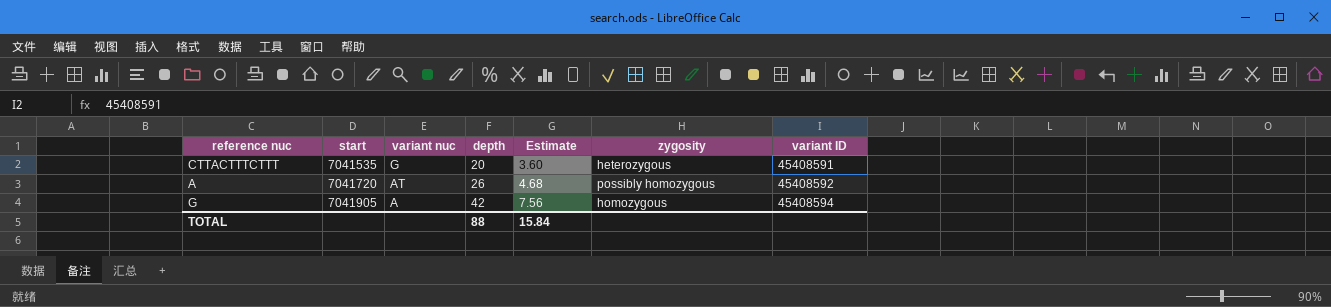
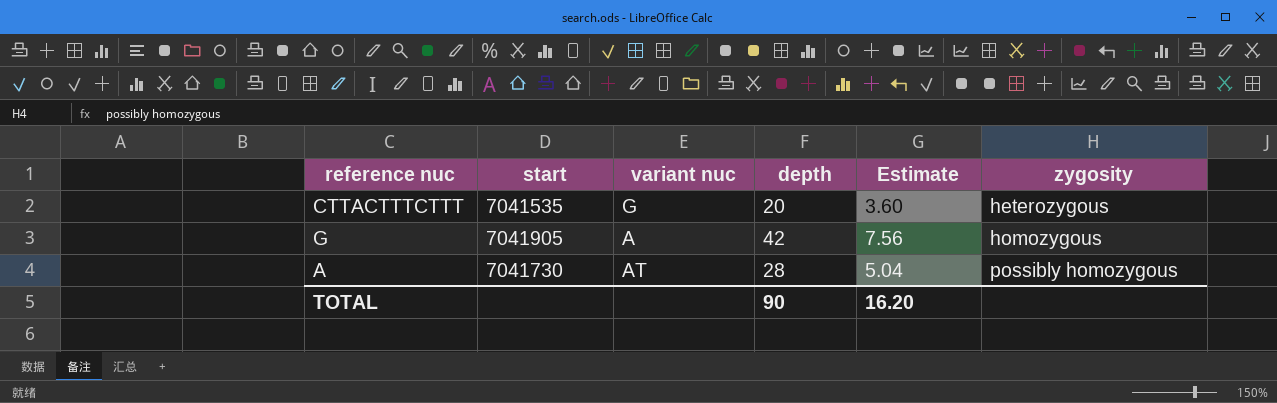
row order: start ascending -> zygosity ascending
column variant ID | position: 7 -> none
A | start: 7041720 -> 7041730
A | depth: 26 -> 28
A | Estimate: 4.68 -> 5.04
TOTAL | depth: 88 -> 90
TOTAL | Estimate: 15.84 -> 16.20

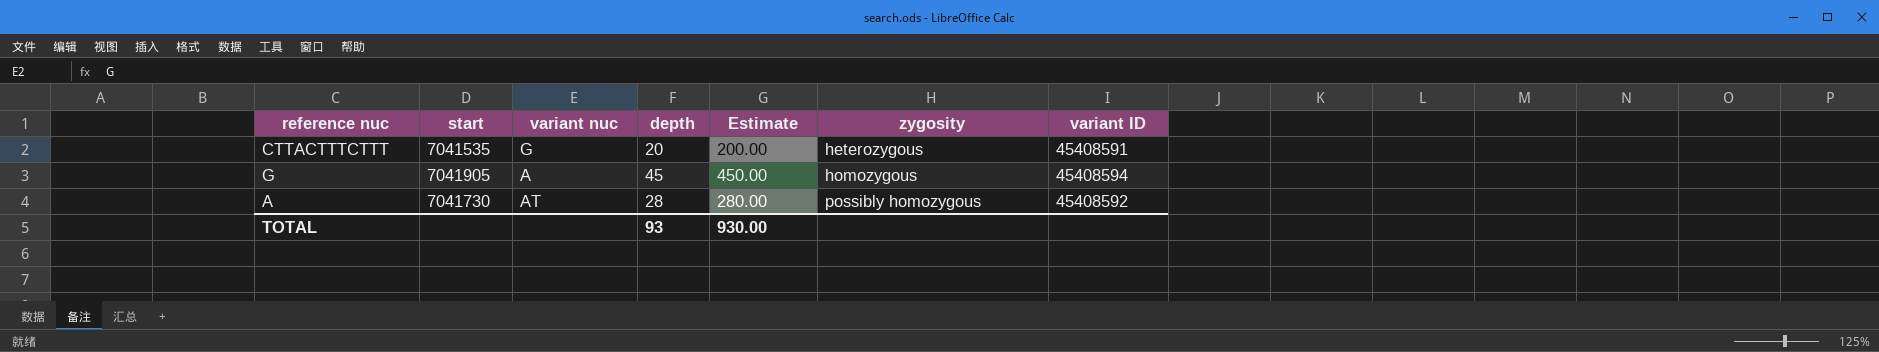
column Estimate | formula: [depth] * 0.18 -> [depth] * 10
column variant ID | position: none -> 7
G | depth: 42 -> 45
TOTAL | depth: 90 -> 93
TOTAL | Estimate: 16.20 -> 930.00

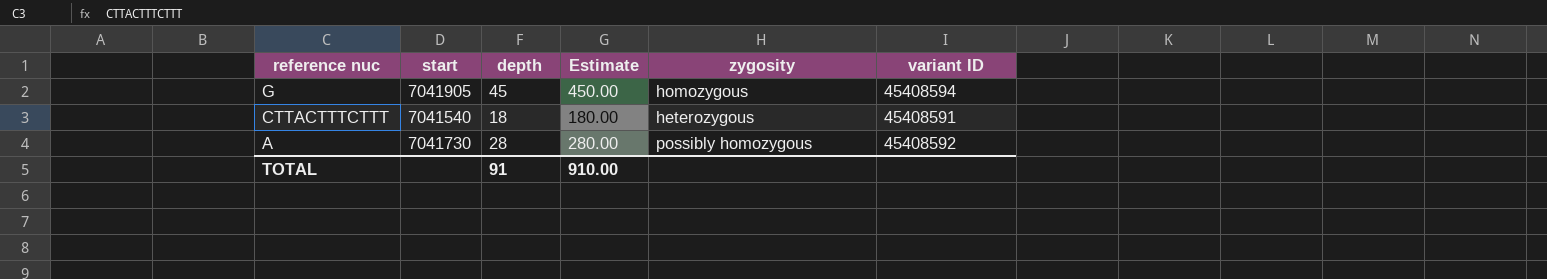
row order: zygosity ascending -> reference nuc descending
column variant nuc | position: 3 -> none
CTTACTTTCTTT | start: 7041535 -> 7041540
CTTACTTTCTTT | depth: 20 -> 18
CTTACTTTCTTT | Estimate: 200.00 -> 180.00
TOTAL | depth: 93 -> 91
TOTAL | Estimate: 930.00 -> 910.00

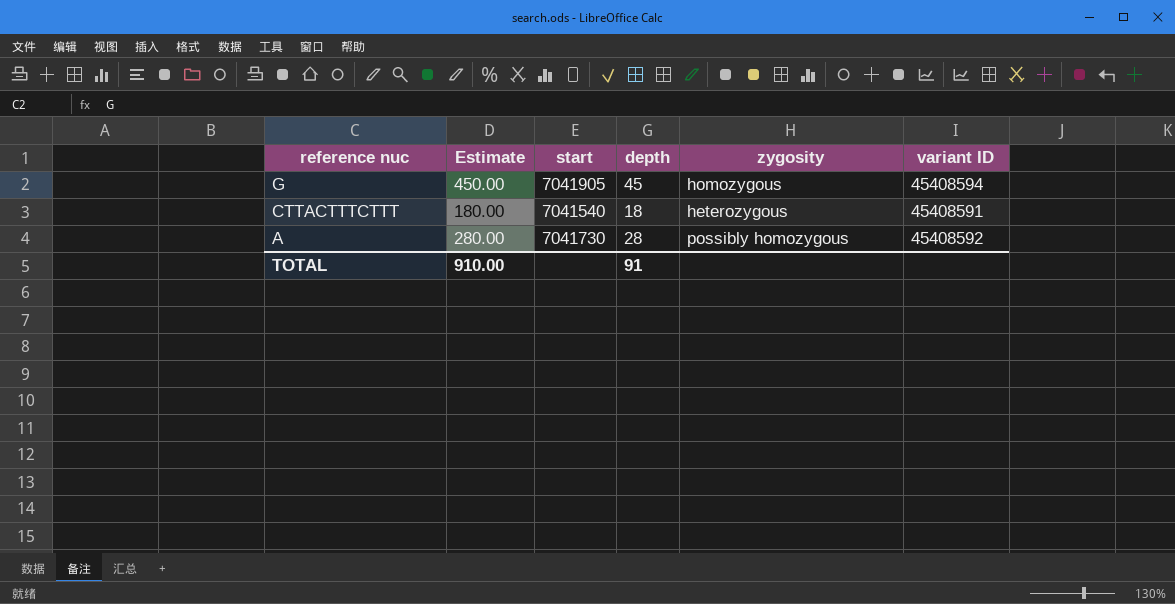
column Estimate | position: 4 -> 2

